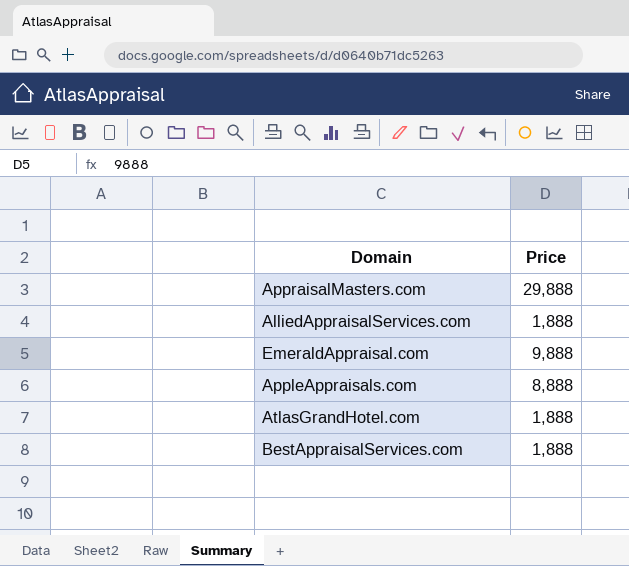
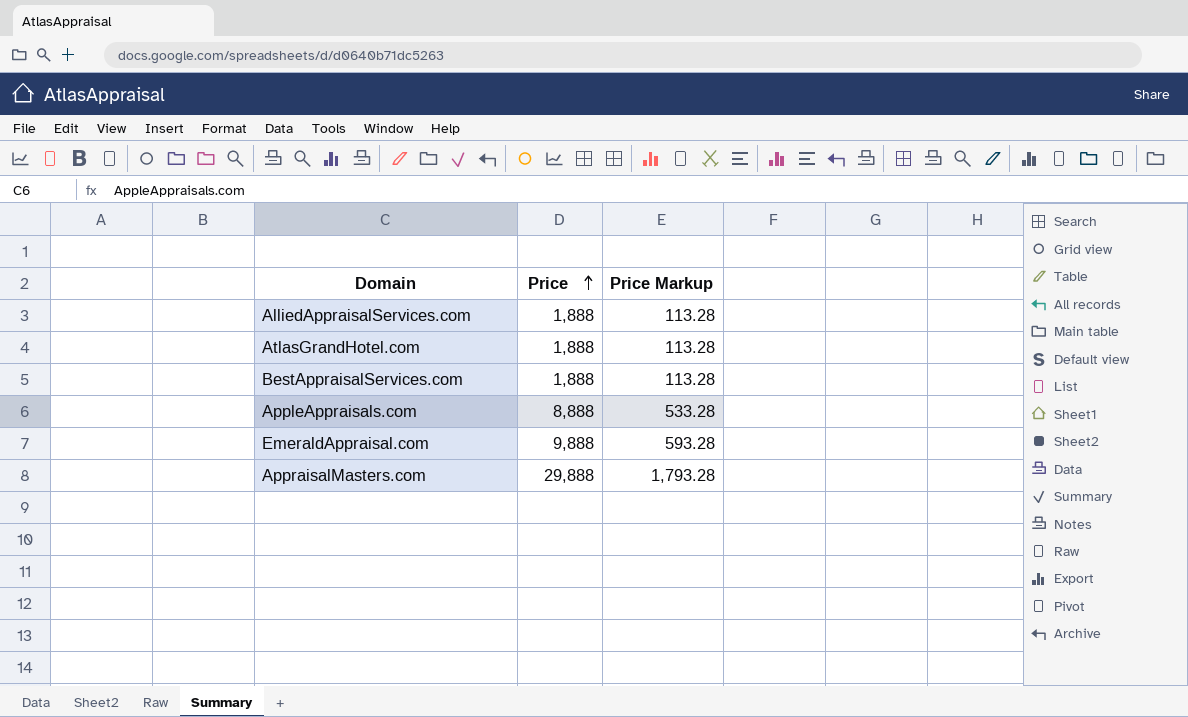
row order: none -> Price ascending
column Price Markup | formula: none -> [Price] * 0.06

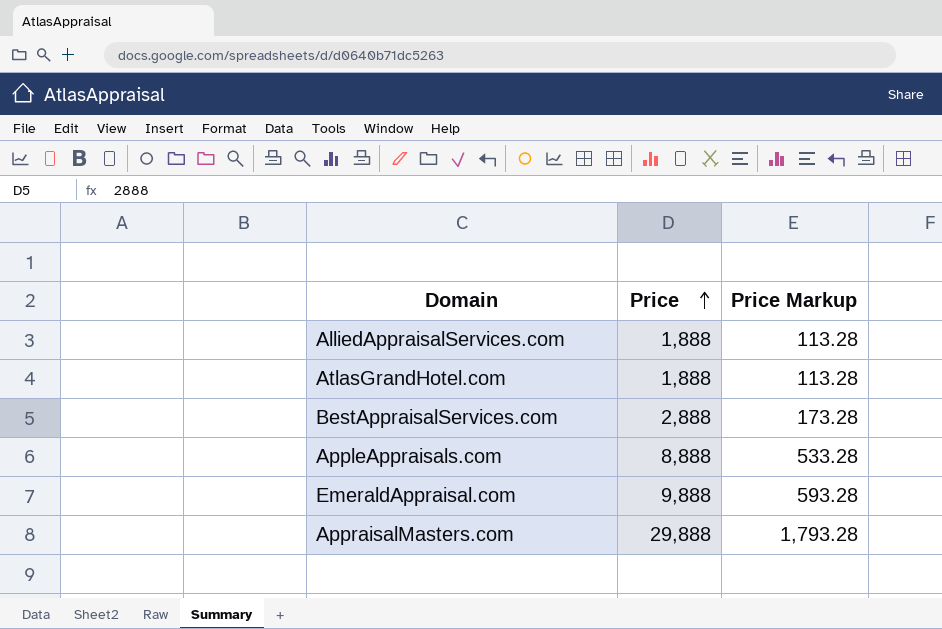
BestAppraisalServices.com | Price: 1,888 -> 2,888
BestAppraisalServices.com | Price Markup: 113.28 -> 173.28

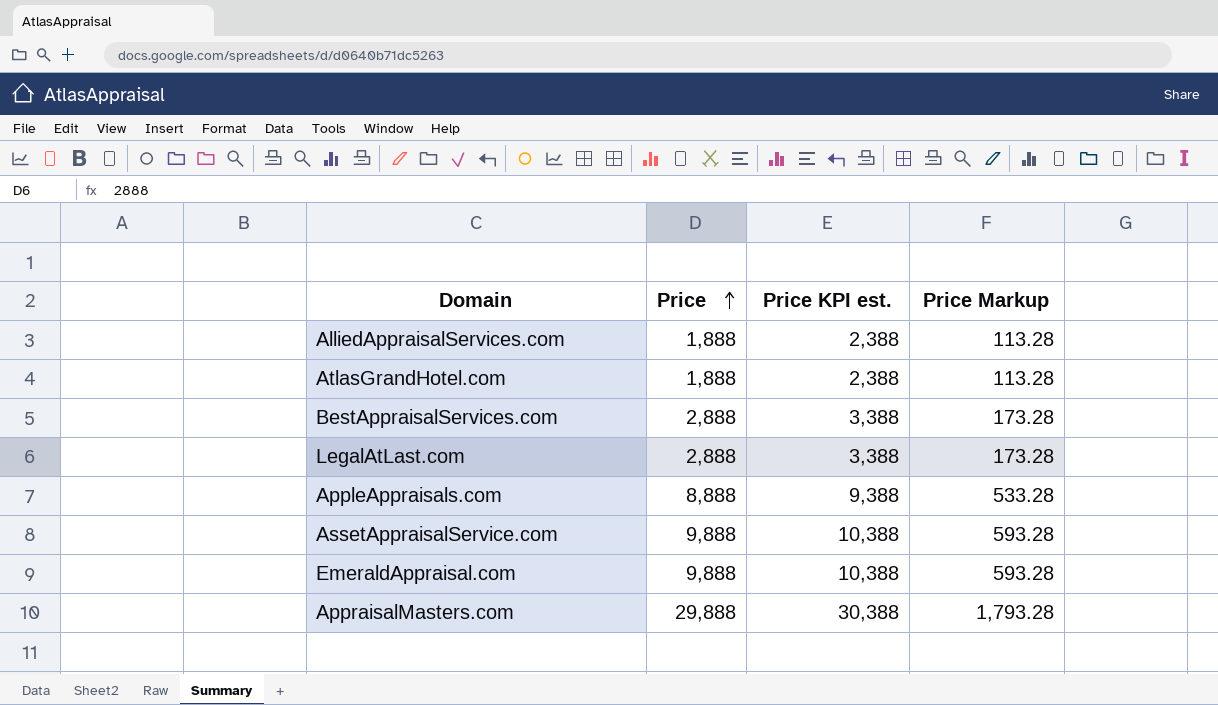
column Price KPI est. | formula: none -> [Price] + 500
row LegalAtLast.com: none -> 2,888 | 3,388 | 173.28
row AssetAppraisalService.com: none -> 9,888 | 10,388 | 593.28

